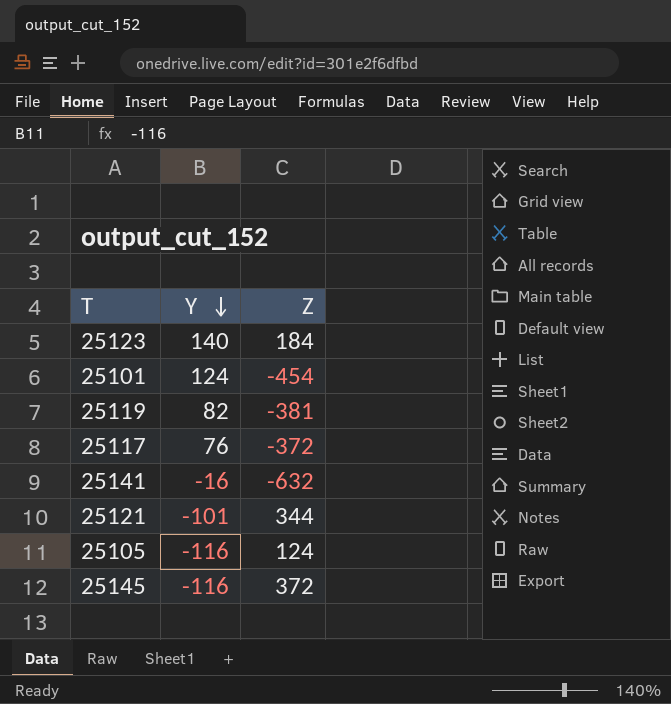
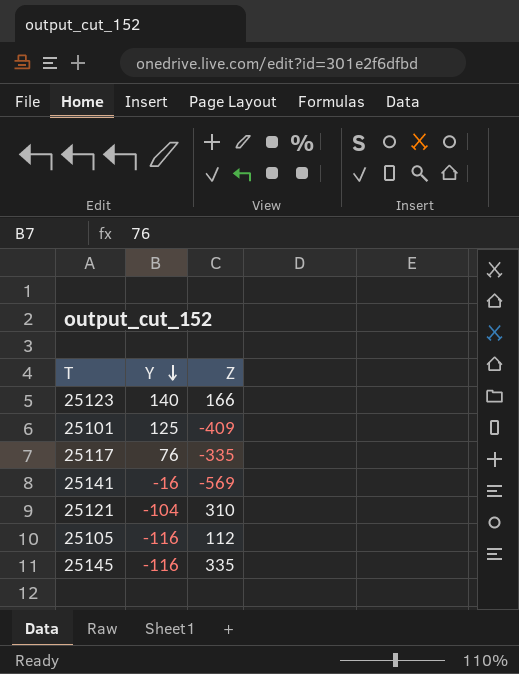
row 25119: 82 | -381 -> none
25123 | Z: 184 -> 166
25101 | Y: 124 -> 125
25101 | Z: -454 -> -409
25117 | Z: -372 -> -335
25141 | Z: -632 -> -569
25121 | Y: -101 -> -104
25121 | Z: 344 -> 310
25105 | Z: 124 -> 112
25145 | Z: 372 -> 335

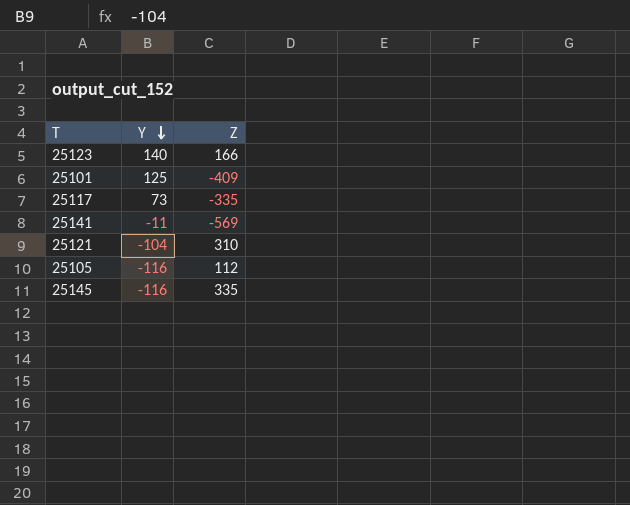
25117 | Y: 76 -> 73
25141 | Y: -16 -> -11

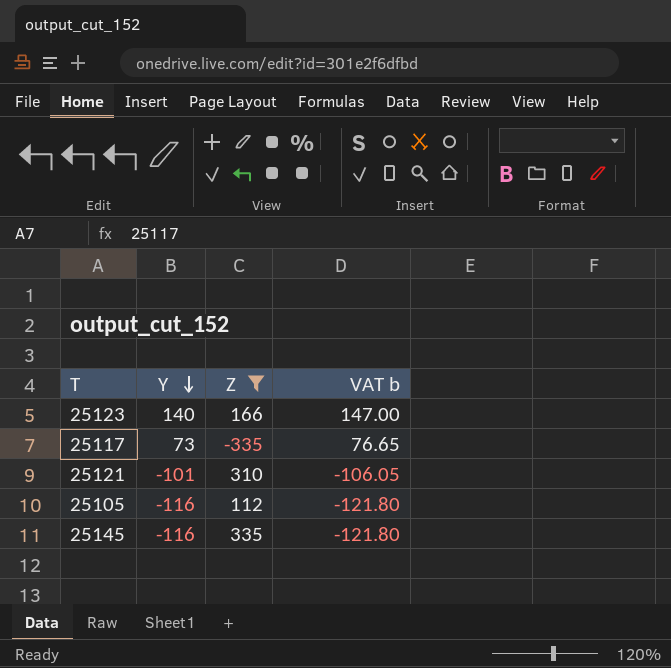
filter: none -> Z >= -335
column VAT b | formula: none -> [Y] * 1.05
25121 | Y: -104 -> -101

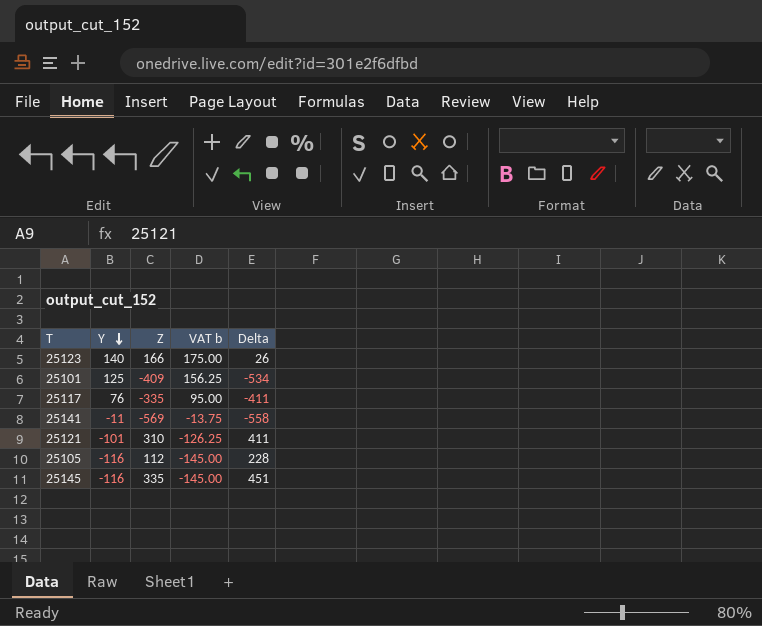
filter: Z >= -335 -> none
column VAT b | formula: [Y] * 1.05 -> [Y] * 1.25
column Delta | formula: none -> [Z] - [Y]
25117 | Y: 73 -> 76

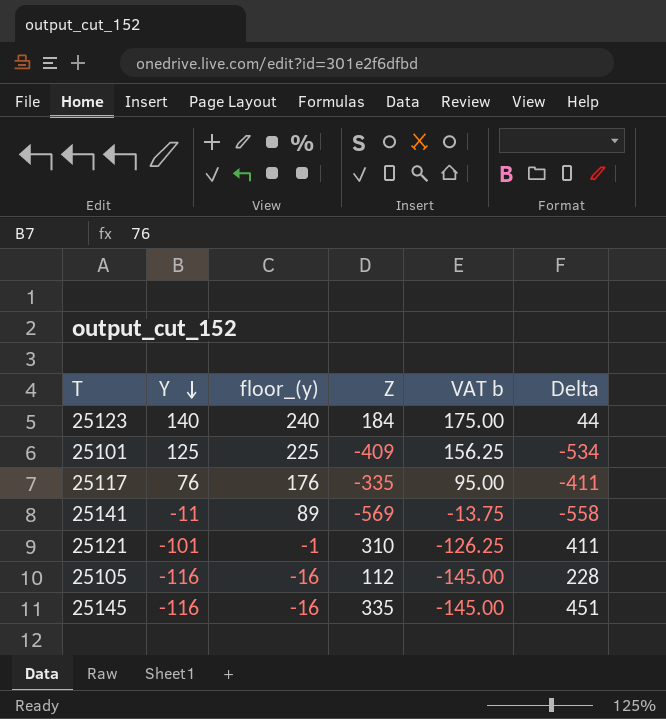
column floor_(y) | formula: none -> [Y] + 100
25123 | Z: 166 -> 184
25123 | Delta: 26 -> 44

